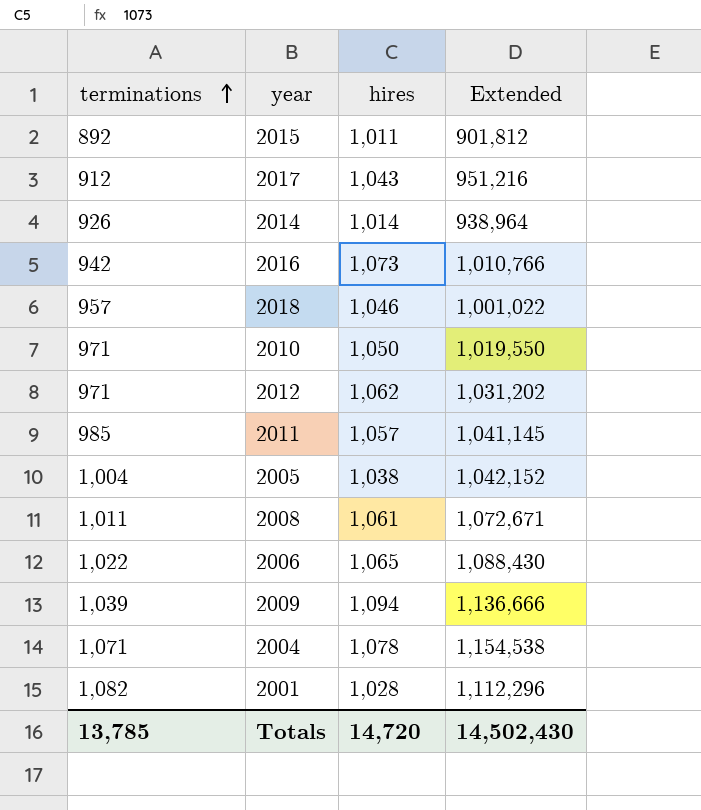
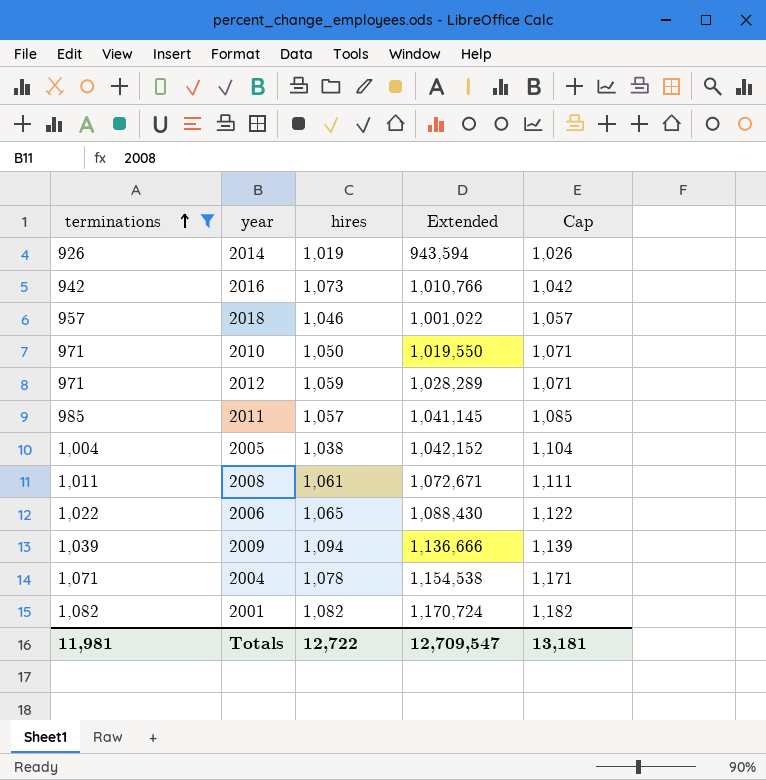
filter: none -> terminations >= 926
column Cap | formula: none -> [terminations] + 100
2014 | hires: 1,014 -> 1,019
2014 | Extended: 938,964 -> 943,594
2012 | hires: 1,062 -> 1,059
2012 | Extended: 1,031,202 -> 1,028,289
2001 | hires: 1,028 -> 1,082
2001 | Extended: 1,112,296 -> 1,170,724
Totals | terminations: 13,785 -> 11,981
Totals | hires: 14,720 -> 12,722
Totals | Extended: 14,502,430 -> 12,709,547

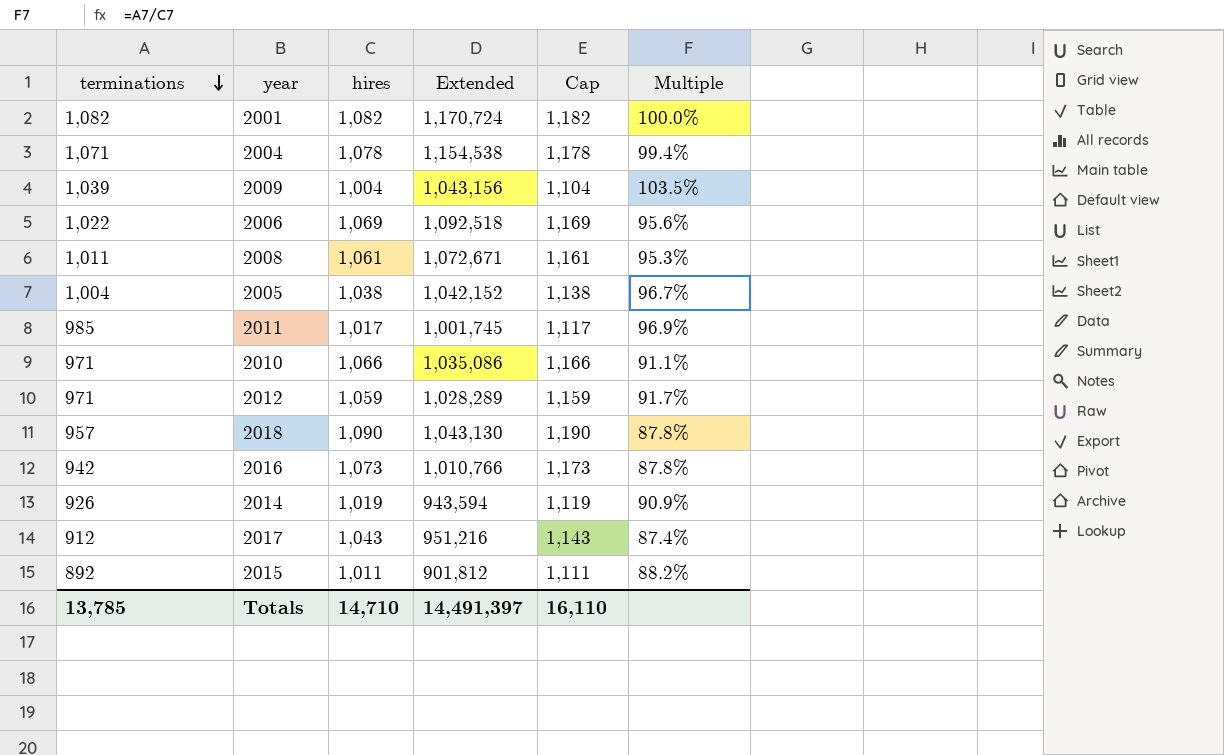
filter: terminations >= 926 -> none
row order: terminations ascending -> terminations descending
column Cap | formula: [terminations] + 100 -> [hires] + 100
column Multiple | formula: none -> [terminations] / [hires]
2009 | hires: 1,094 -> 1,004
2009 | Extended: 1,136,666 -> 1,043,156
2006 | hires: 1,065 -> 1,069
2006 | Extended: 1,088,430 -> 1,092,518
2011 | hires: 1,057 -> 1,017
2011 | Extended: 1,041,145 -> 1,001,745
2010 | hires: 1,050 -> 1,066
2010 | Extended: 1,019,550 -> 1,035,086
2018 | hires: 1,046 -> 1,090
2018 | Extended: 1,001,022 -> 1,043,130
Totals | terminations: 11,981 -> 13,785
Totals | hires: 12,722 -> 14,710
Totals | Extended: 12,709,547 -> 14,491,397
Totals | Cap: 13,181 -> 16,110

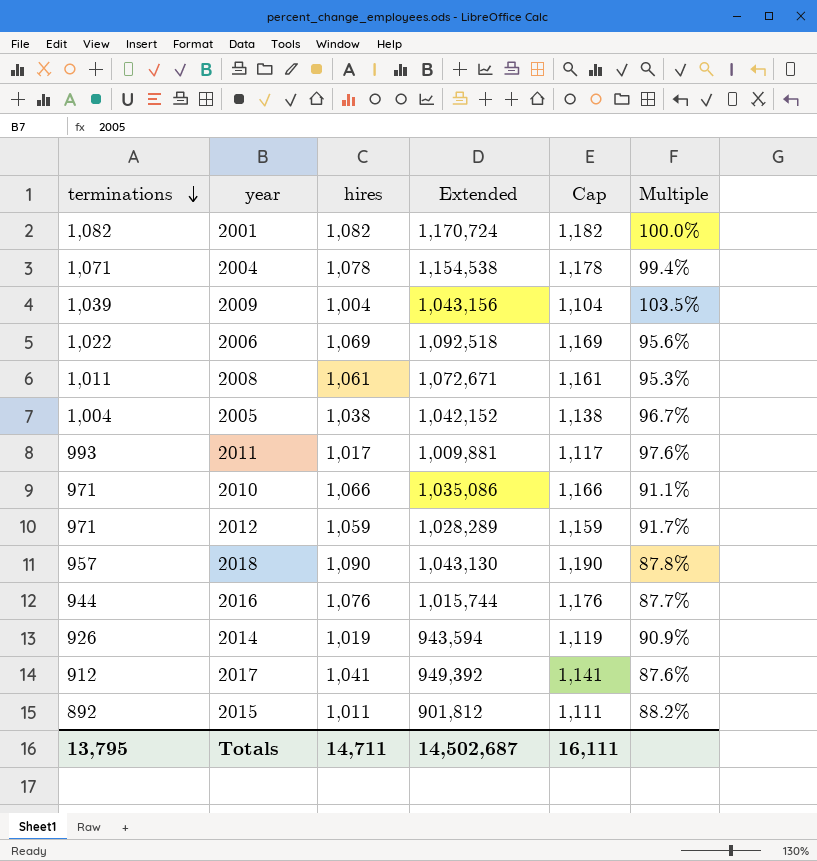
2011 | terminations: 985 -> 993
2011 | Extended: 1,001,745 -> 1,009,881
2011 | Multiple: 96.9% -> 97.6%
2016 | terminations: 942 -> 944
2016 | hires: 1,073 -> 1,076
2016 | Extended: 1,010,766 -> 1,015,744
2016 | Cap: 1,173 -> 1,176
2016 | Multiple: 87.8% -> 87.7%
2017 | hires: 1,043 -> 1,041
2017 | Extended: 951,216 -> 949,392
2017 | Cap: 1,143 -> 1,141
2017 | Multiple: 87.4% -> 87.6%
Totals | terminations: 13,785 -> 13,795
Totals | hires: 14,710 -> 14,711
Totals | Extended: 14,491,397 -> 14,502,687
Totals | Cap: 16,110 -> 16,111

